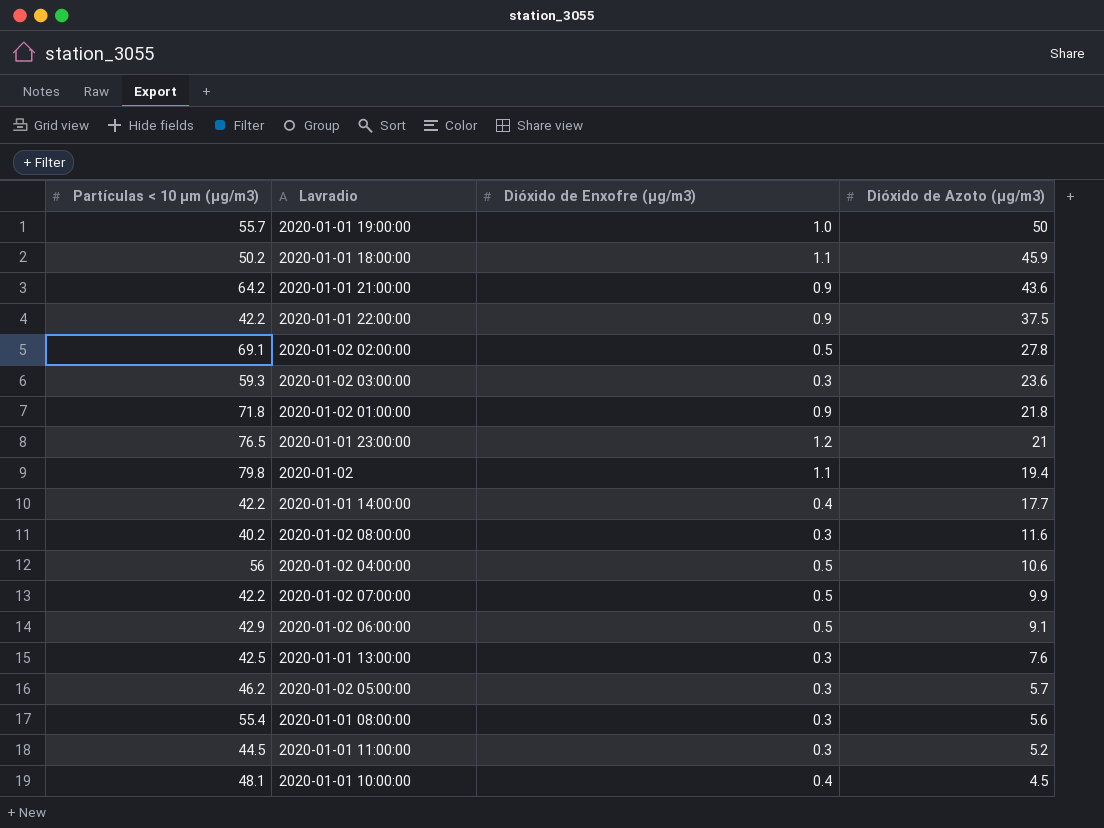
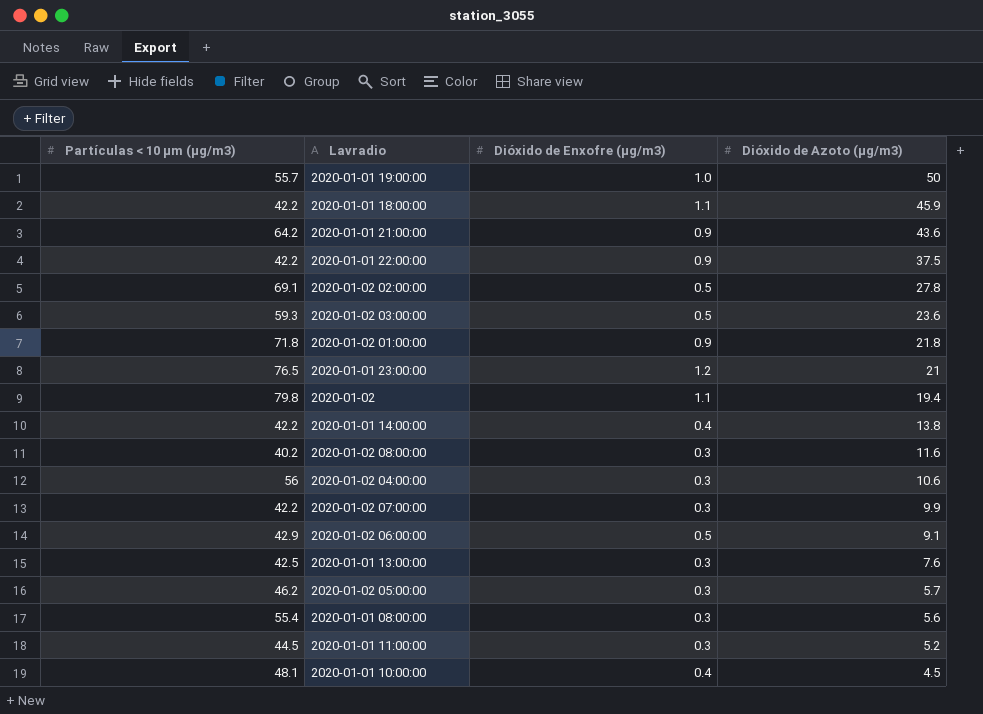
2020-01-01 18:00:00 | Partículas < 10 µm (µg/m3): 50.2 -> 42.2
2020-01-02 03:00:00 | Dióxido de Enxofre (µg/m3): 0.3 -> 0.5
2020-01-01 14:00:00 | Dióxido de Azoto (µg/m3): 17.7 -> 13.8
2020-01-02 04:00:00 | Dióxido de Enxofre (µg/m3): 0.5 -> 0.3
2020-01-02 07:00:00 | Dióxido de Enxofre (µg/m3): 0.5 -> 0.3

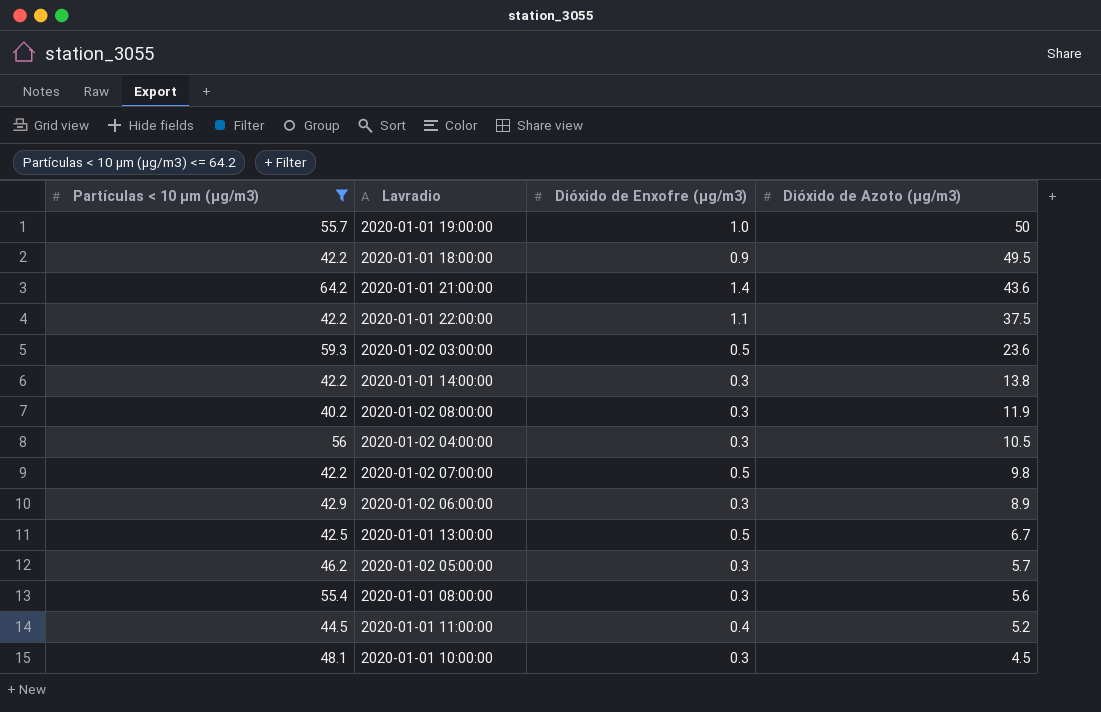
filter: none -> Partículas < 10 µm (µg/m3) <= 64.2
2020-01-01 18:00:00 | Dióxido de Enxofre (µg/m3): 1.1 -> 0.9
2020-01-01 18:00:00 | Dióxido de Azoto (µg/m3): 45.9 -> 49.5
2020-01-01 21:00:00 | Dióxido de Enxofre (µg/m3): 0.9 -> 1.4
2020-01-01 22:00:00 | Dióxido de Enxofre (µg/m3): 0.9 -> 1.1
2020-01-01 14:00:00 | Dióxido de Enxofre (µg/m3): 0.4 -> 0.3
2020-01-02 08:00:00 | Dióxido de Azoto (µg/m3): 11.6 -> 11.9
2020-01-02 04:00:00 | Dióxido de Azoto (µg/m3): 10.6 -> 10.5
2020-01-02 07:00:00 | Dióxido de Enxofre (µg/m3): 0.3 -> 0.5
2020-01-02 07:00:00 | Dióxido de Azoto (µg/m3): 9.9 -> 9.8
2020-01-02 06:00:00 | Dióxido de Enxofre (µg/m3): 0.5 -> 0.3
2020-01-02 06:00:00 | Dióxido de Azoto (µg/m3): 9.1 -> 8.9
2020-01-01 13:00:00 | Dióxido de Enxofre (µg/m3): 0.3 -> 0.5
2020-01-01 13:00:00 | Dióxido de Azoto (µg/m3): 7.6 -> 6.7
2020-01-01 11:00:00 | Dióxido de Enxofre (µg/m3): 0.3 -> 0.4
2020-01-01 10:00:00 | Dióxido de Enxofre (µg/m3): 0.4 -> 0.3

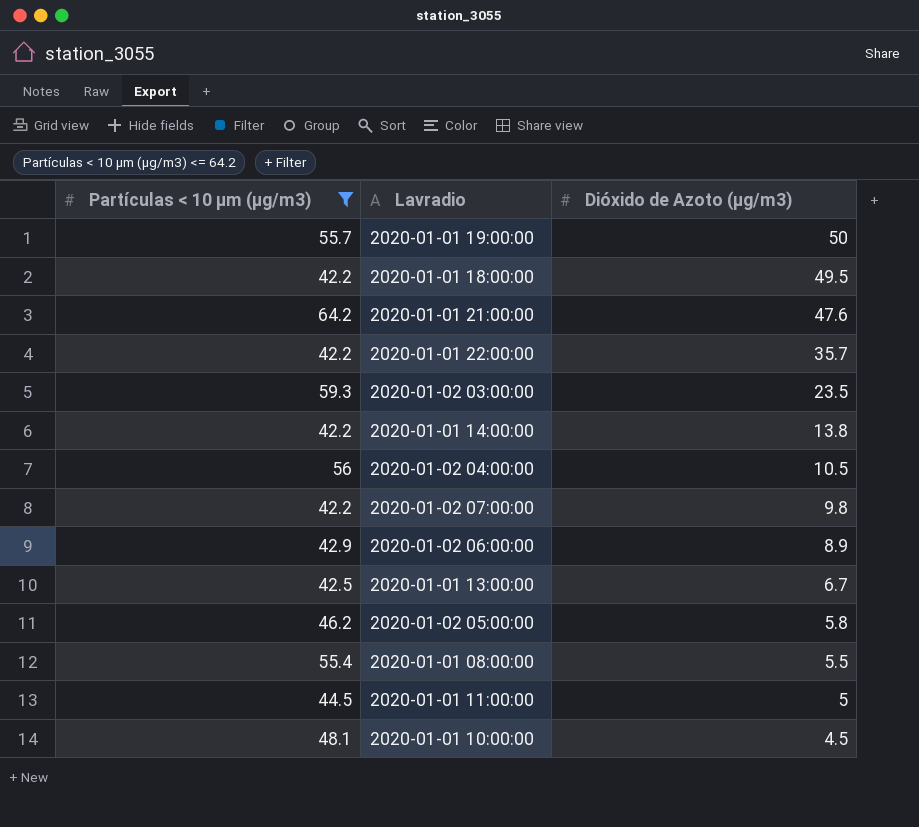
column Dióxido de Enxofre (µg/m3) | position: 3 -> none
row 2020-01-02 08:00:00: 40.2 | 0.3 | 11.9 -> none
2020-01-01 21:00:00 | Dióxido de Azoto (µg/m3): 43.6 -> 47.6
2020-01-01 22:00:00 | Dióxido de Azoto (µg/m3): 37.5 -> 35.7
2020-01-02 03:00:00 | Dióxido de Azoto (µg/m3): 23.6 -> 23.5
2020-01-02 05:00:00 | Dióxido de Azoto (µg/m3): 5.7 -> 5.8
2020-01-01 08:00:00 | Dióxido de Azoto (µg/m3): 5.6 -> 5.5
2020-01-01 11:00:00 | Dióxido de Azoto (µg/m3): 5.2 -> 5

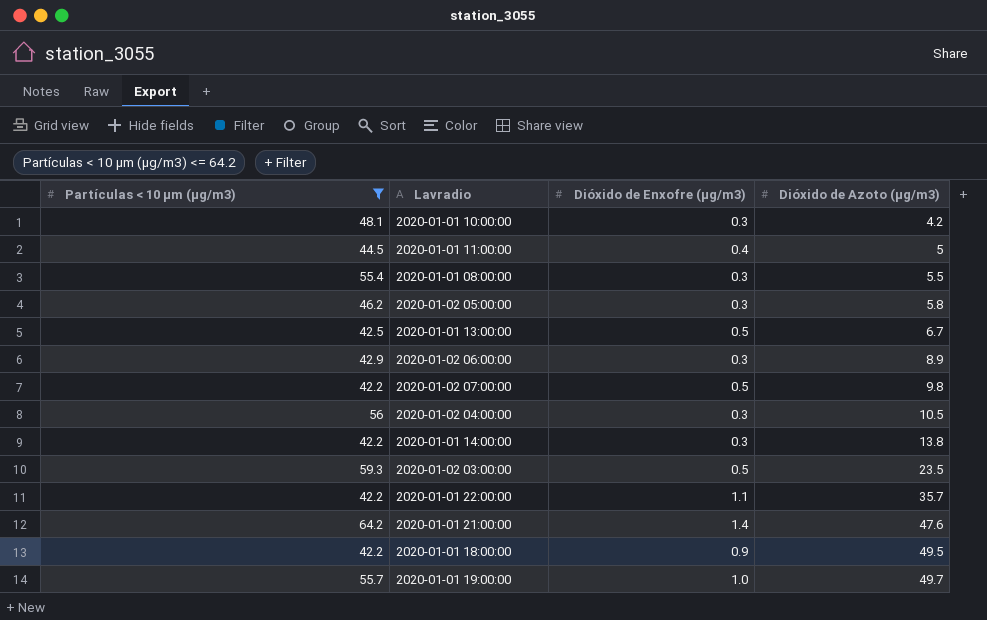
row order: Dióxido de Azoto (µg/m3) descending -> Dióxido de Azoto (µg/m3) ascending
column Dióxido de Enxofre (µg/m3) | position: none -> 3
2020-01-01 10:00:00 | Dióxido de Azoto (µg/m3): 4.5 -> 4.2
2020-01-01 19:00:00 | Dióxido de Azoto (µg/m3): 50 -> 49.7

